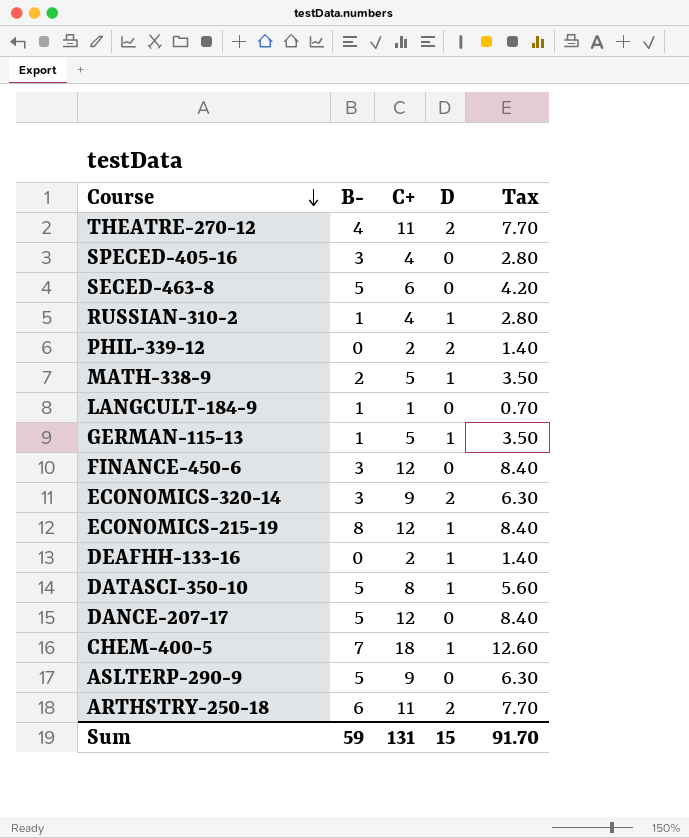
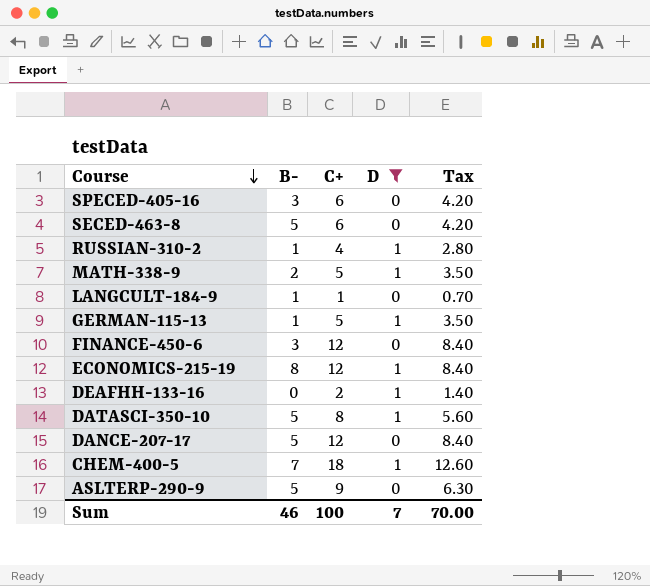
filter: none -> D != 2
SPECED-405-16 | C+: 4 -> 6
SPECED-405-16 | Tax: 2.80 -> 4.20
Sum | B-: 59 -> 46
Sum | C+: 131 -> 100
Sum | D: 15 -> 7
Sum | Tax: 91.70 -> 70.00

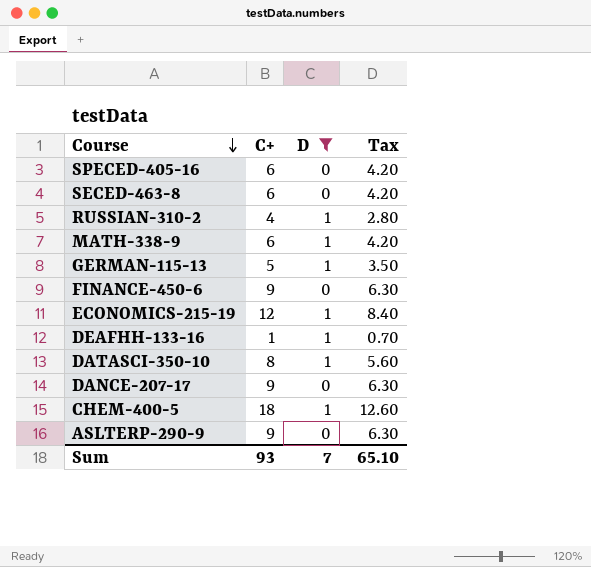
column B- | position: 2 -> none
row LANGCULT-184-9: 1 | 1 | 0 | 0.70 -> none
MATH-338-9 | C+: 5 -> 6
MATH-338-9 | Tax: 3.50 -> 4.20
FINANCE-450-6 | C+: 12 -> 9
FINANCE-450-6 | Tax: 8.40 -> 6.30
DEAFHH-133-16 | C+: 2 -> 1
DEAFHH-133-16 | Tax: 1.40 -> 0.70
DANCE-207-17 | C+: 12 -> 9
DANCE-207-17 | Tax: 8.40 -> 6.30
Sum | C+: 100 -> 93
Sum | Tax: 70.00 -> 65.10

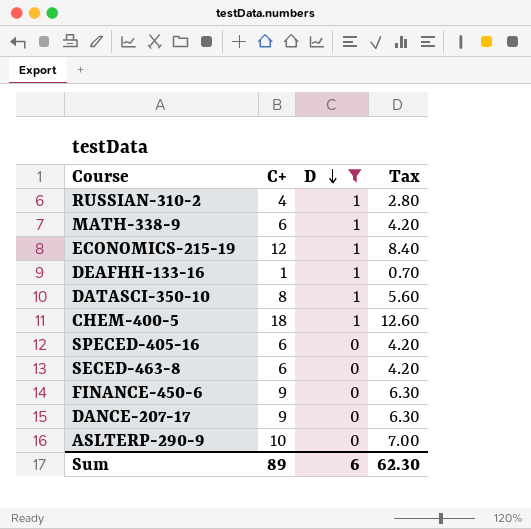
row order: Course descending -> D descending
row GERMAN-115-13: 5 | 1 | 3.50 -> none
ASLTERP-290-9 | C+: 9 -> 10
ASLTERP-290-9 | Tax: 6.30 -> 7.00
Sum | C+: 93 -> 89
Sum | D: 7 -> 6
Sum | Tax: 65.10 -> 62.30

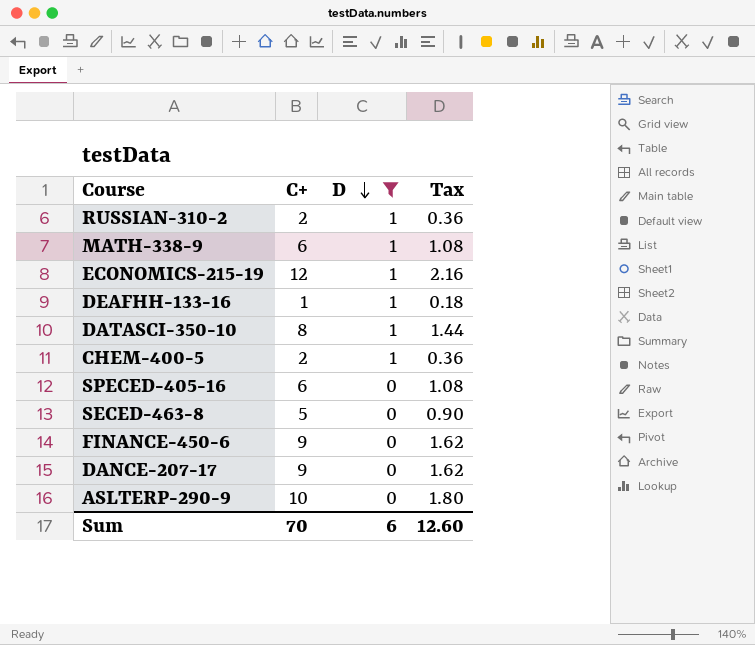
column Tax | formula: [C+] * 0.7 -> [C+] * 0.18
RUSSIAN-310-2 | C+: 4 -> 2
CHEM-400-5 | C+: 18 -> 2
SECED-463-8 | C+: 6 -> 5
Sum | C+: 89 -> 70
Sum | Tax: 62.30 -> 12.60

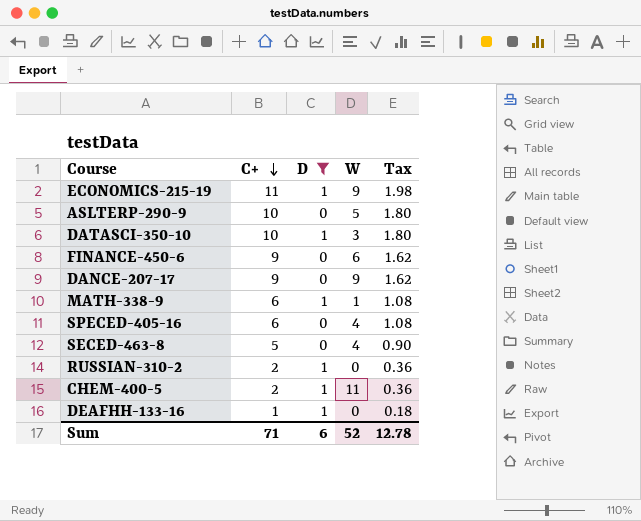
row order: D descending -> C+ descending
column W | position: none -> 4
ECONOMICS-215-19 | C+: 12 -> 11
ECONOMICS-215-19 | Tax: 2.16 -> 1.98
DATASCI-350-10 | C+: 8 -> 10
DATASCI-350-10 | Tax: 1.44 -> 1.80
Sum | C+: 70 -> 71
Sum | Tax: 12.60 -> 12.78

